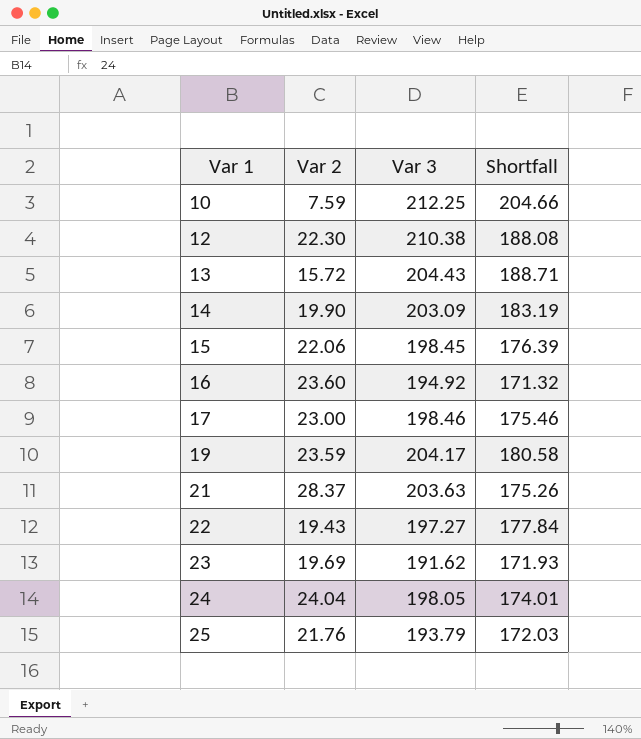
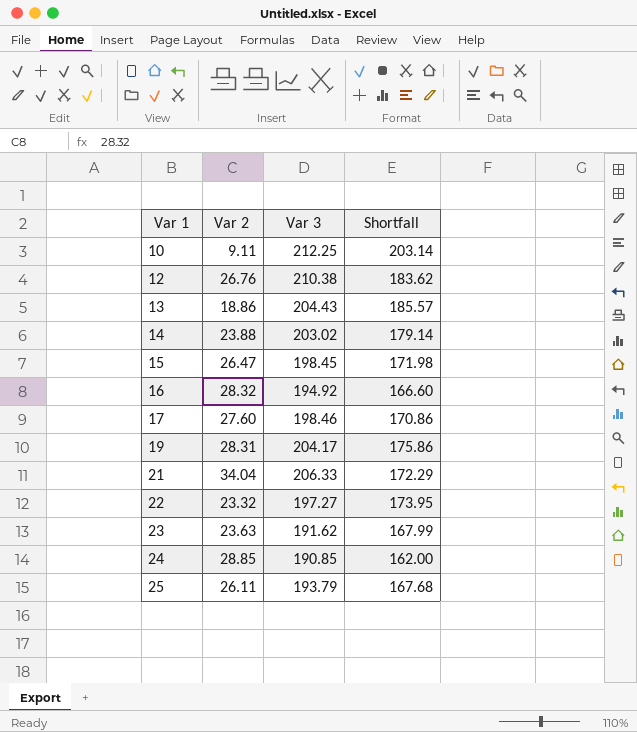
10 | Var 2: 7.59 -> 9.11
10 | Shortfall: 204.66 -> 203.14
12 | Var 2: 22.30 -> 26.76
12 | Shortfall: 188.08 -> 183.62
13 | Var 2: 15.72 -> 18.86
13 | Shortfall: 188.71 -> 185.57
14 | Var 2: 19.90 -> 23.88
14 | Var 3: 203.09 -> 203.02
14 | Shortfall: 183.19 -> 179.14
15 | Var 2: 22.06 -> 26.47
15 | Shortfall: 176.39 -> 171.98
16 | Var 2: 23.60 -> 28.32
16 | Shortfall: 171.32 -> 166.60
17 | Var 2: 23.00 -> 27.60
17 | Shortfall: 175.46 -> 170.86
19 | Var 2: 23.59 -> 28.31
19 | Shortfall: 180.58 -> 175.86
21 | Var 2: 28.37 -> 34.04
21 | Var 3: 203.63 -> 206.33
21 | Shortfall: 175.26 -> 172.29
22 | Var 2: 19.43 -> 23.32
22 | Shortfall: 177.84 -> 173.95
23 | Var 2: 19.69 -> 23.63
23 | Shortfall: 171.93 -> 167.99
24 | Var 2: 24.04 -> 28.85
24 | Var 3: 198.05 -> 190.85
24 | Shortfall: 174.01 -> 162.00
25 | Var 2: 21.76 -> 26.11
25 | Shortfall: 172.03 -> 167.68

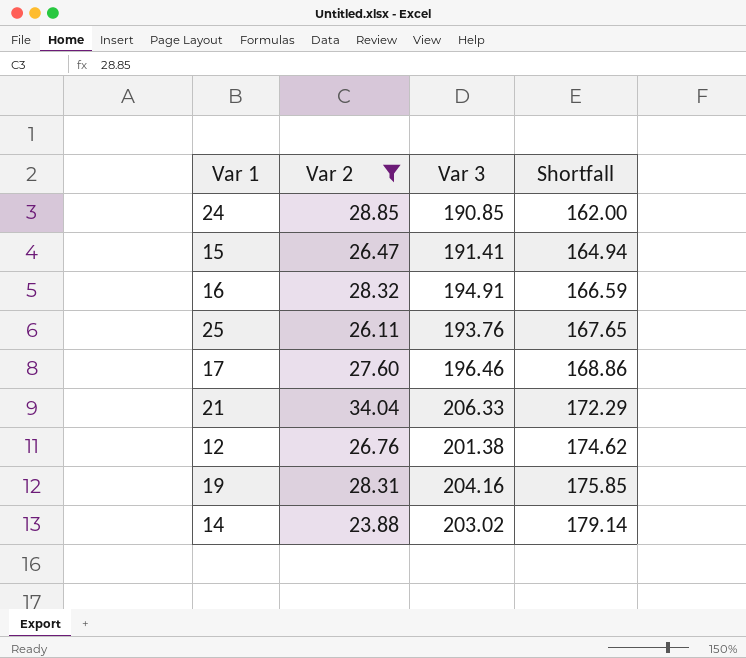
filter: none -> Var 2 >= 23.88
row order: Var 1 ascending -> Shortfall ascending
15 | Var 3: 198.45 -> 191.41
15 | Shortfall: 171.98 -> 164.94
16 | Var 3: 194.92 -> 194.91
16 | Shortfall: 166.60 -> 166.59
25 | Var 3: 193.79 -> 193.76
25 | Shortfall: 167.68 -> 167.65
17 | Var 3: 198.46 -> 196.46
17 | Shortfall: 170.86 -> 168.86
12 | Var 3: 210.38 -> 201.38
12 | Shortfall: 183.62 -> 174.62
19 | Var 3: 204.17 -> 204.16
19 | Shortfall: 175.86 -> 175.85

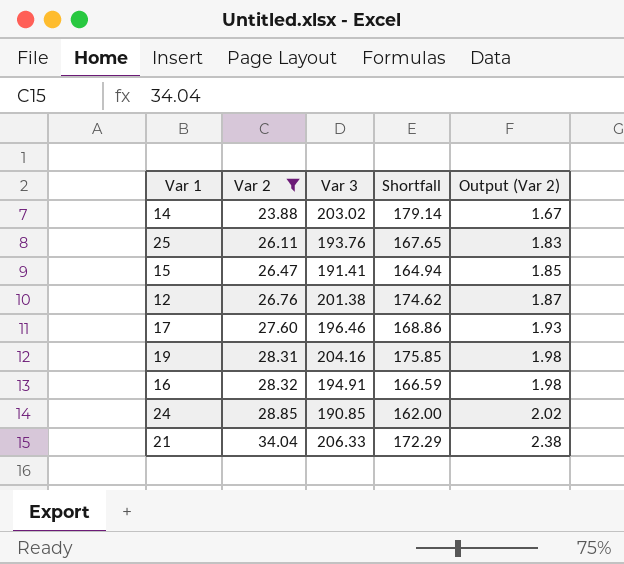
row order: Shortfall ascending -> Var 2 ascending
column Output (Var 2) | formula: none -> [Var 2] * 0.07

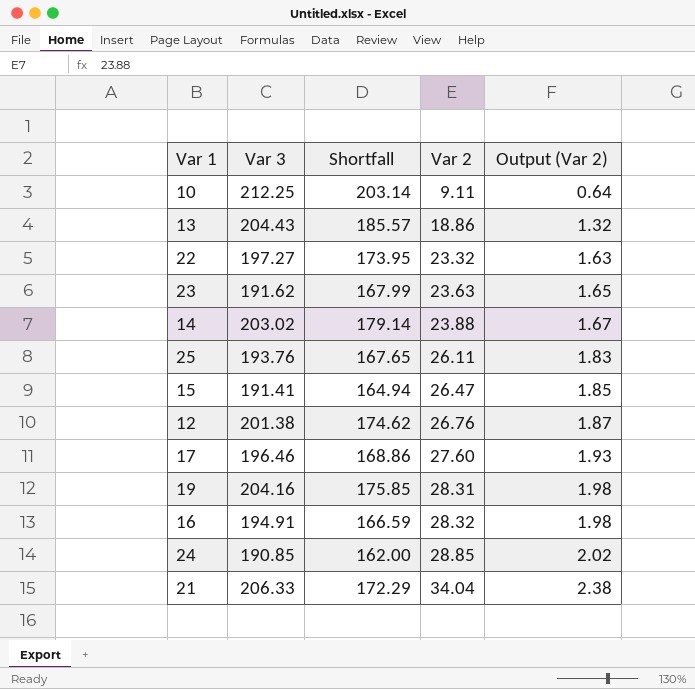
filter: Var 2 >= 23.88 -> none
column Var 2 | position: 2 -> 4

